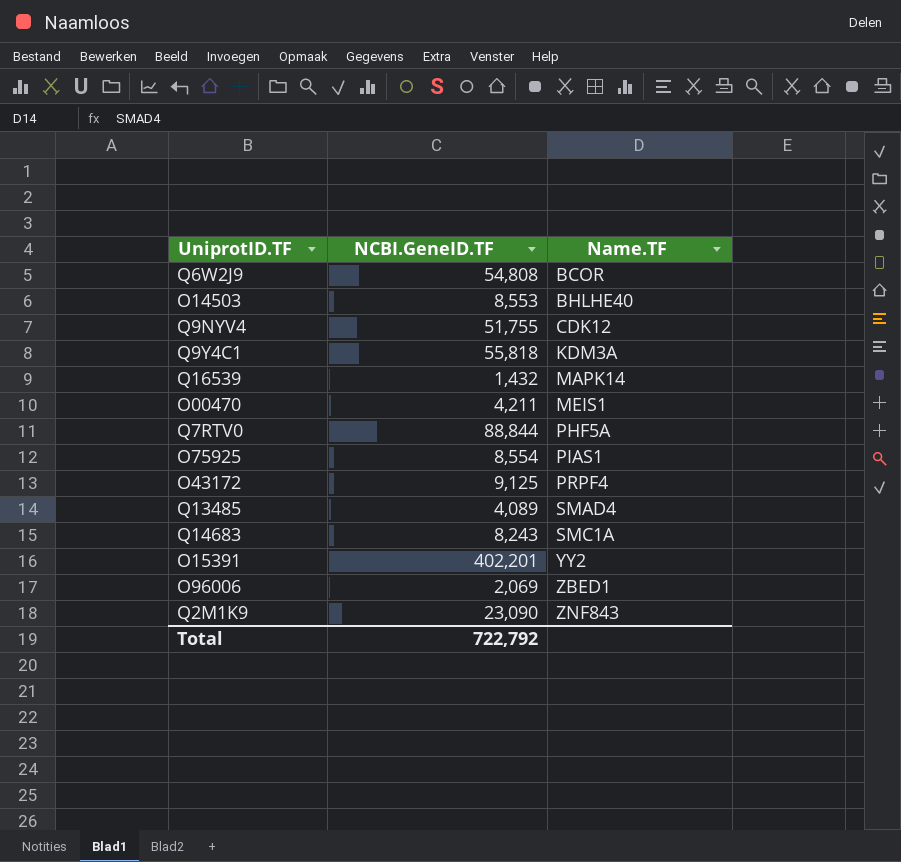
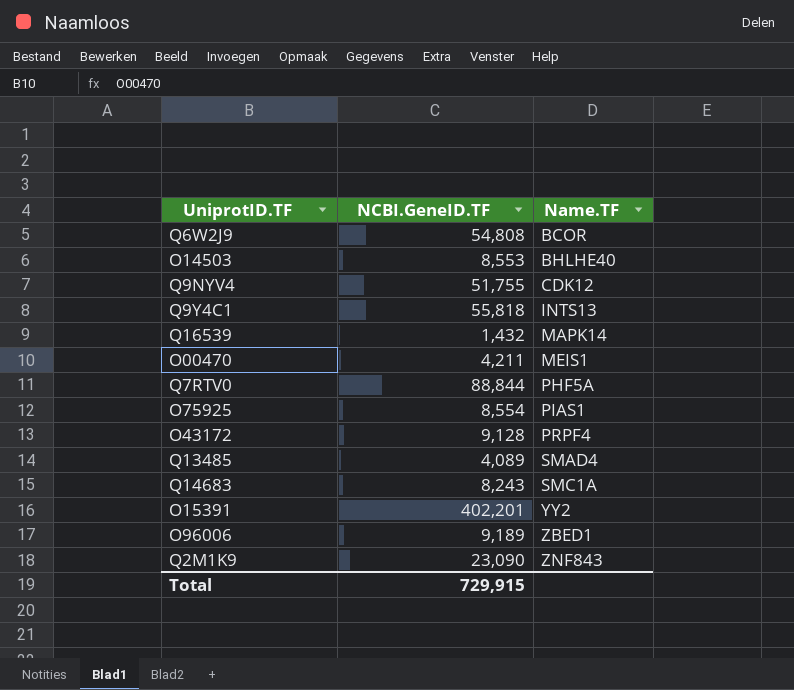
Q9Y4C1 | Name.TF: KDM3A -> INTS13
O43172 | NCBI.GeneID.TF: 9,125 -> 9,128
O96006 | NCBI.GeneID.TF: 2,069 -> 9,189
Total | NCBI.GeneID.TF: 722,792 -> 729,915

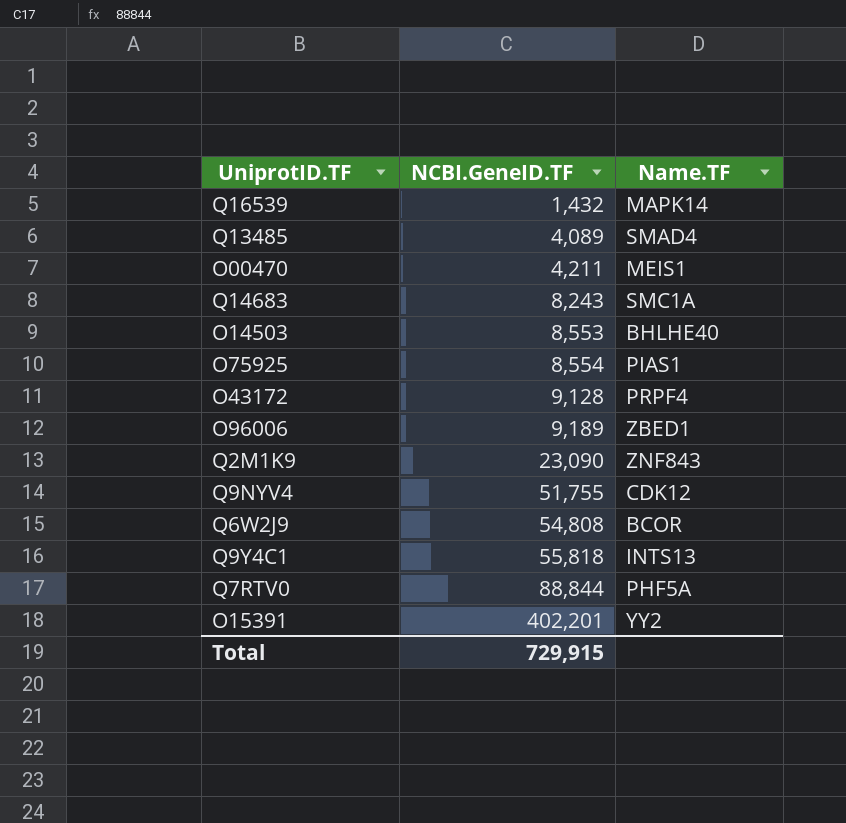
row order: Name.TF ascending -> NCBI.GeneID.TF ascending

